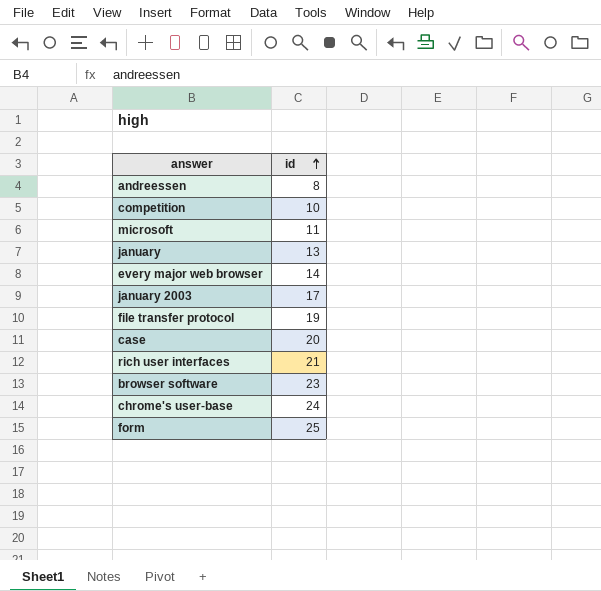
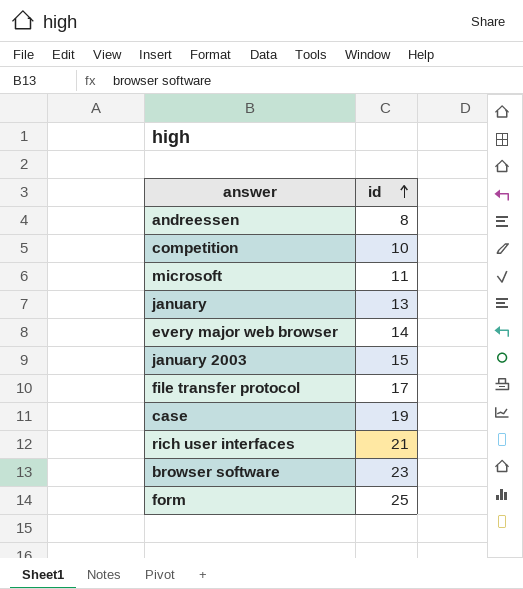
row chrome's user-base: 24 -> none
january 2003 | id: 17 -> 15
file transfer protocol | id: 19 -> 17
case | id: 20 -> 19

